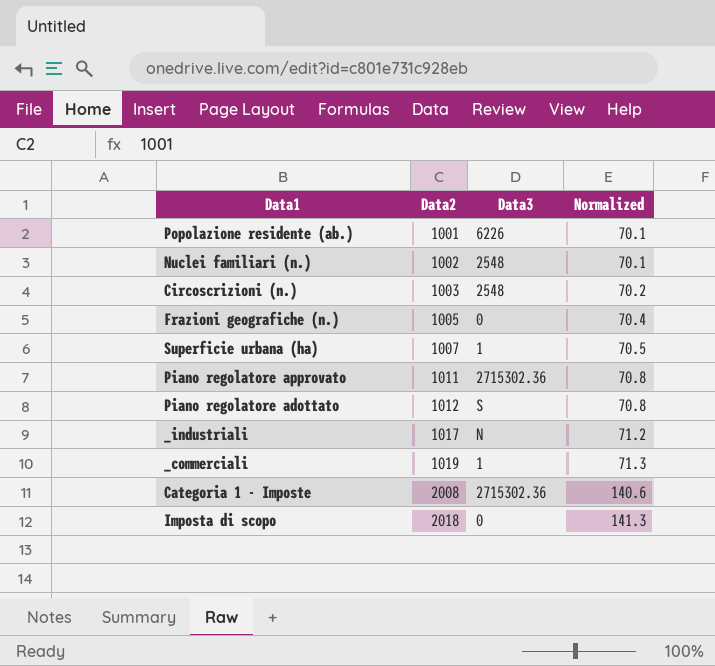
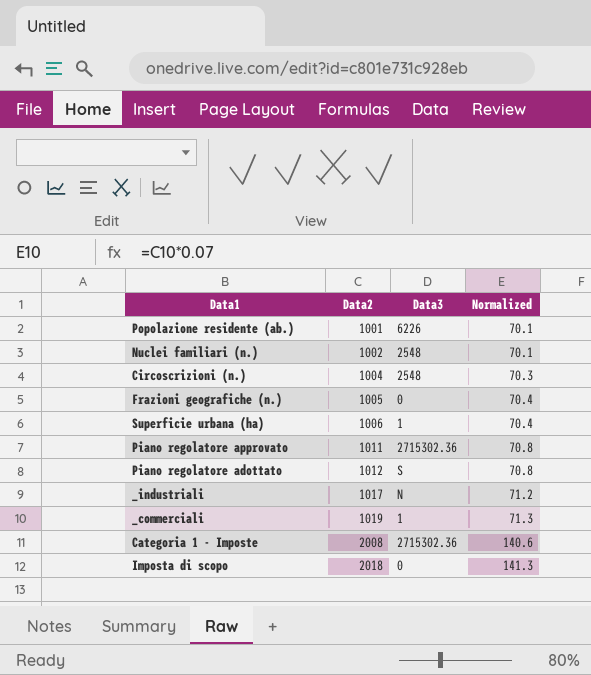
Circoscrizioni (n.) | Data2: 1003 -> 1004
Circoscrizioni (n.) | Normalized: 70.2 -> 70.3
Superficie urbana (ha) | Data2: 1007 -> 1006
Superficie urbana (ha) | Normalized: 70.5 -> 70.4

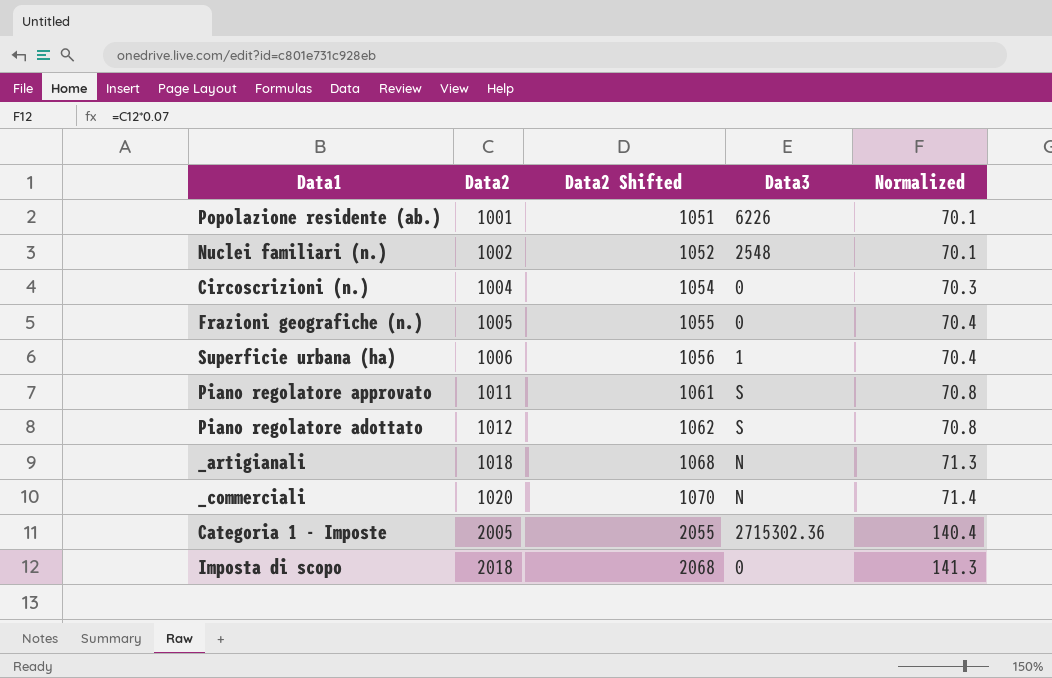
column Data2 Shifted | formula: none -> [Data2] + 50
row _industriali: 1017 | N | 71.2 -> none
Circoscrizioni (n.) | Data3: 2548 -> 0
Piano regolatore approvato | Data3: 2715302.36 -> S
row _artigianali: none -> 1018 | 1068 | N | 71.3
_commerciali | Data2: 1019 -> 1020
_commerciali | Data3: 1 -> N
_commerciali | Normalized: 71.3 -> 71.4
Categoria 1 - Imposte | Data2: 2008 -> 2005
Categoria 1 - Imposte | Normalized: 140.6 -> 140.4

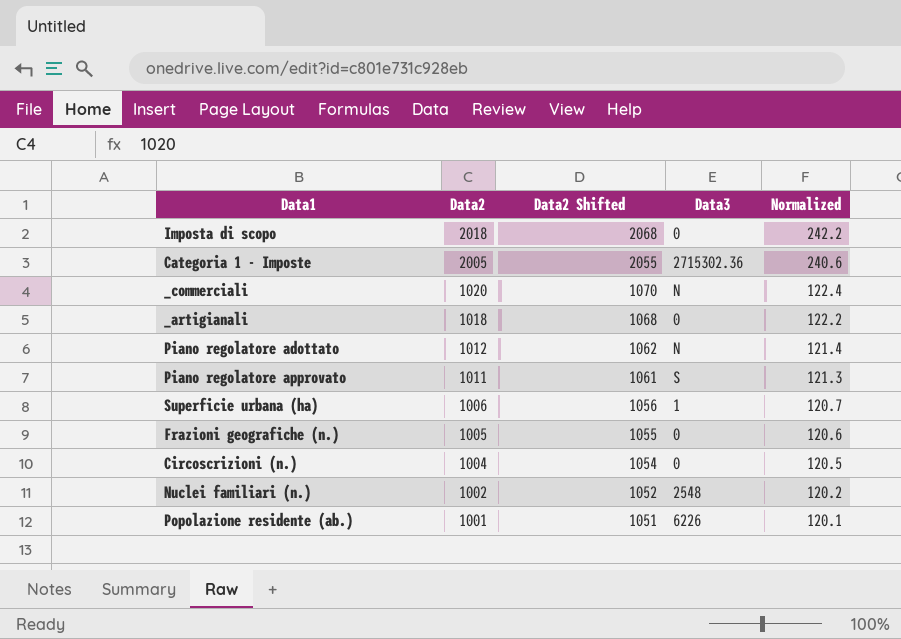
row order: Data2 ascending -> Data2 descending
column Normalized | formula: [Data2] * 0.07 -> [Data2] * 0.12
_artigianali | Data3: N -> 0
Piano regolatore adottato | Data3: S -> N

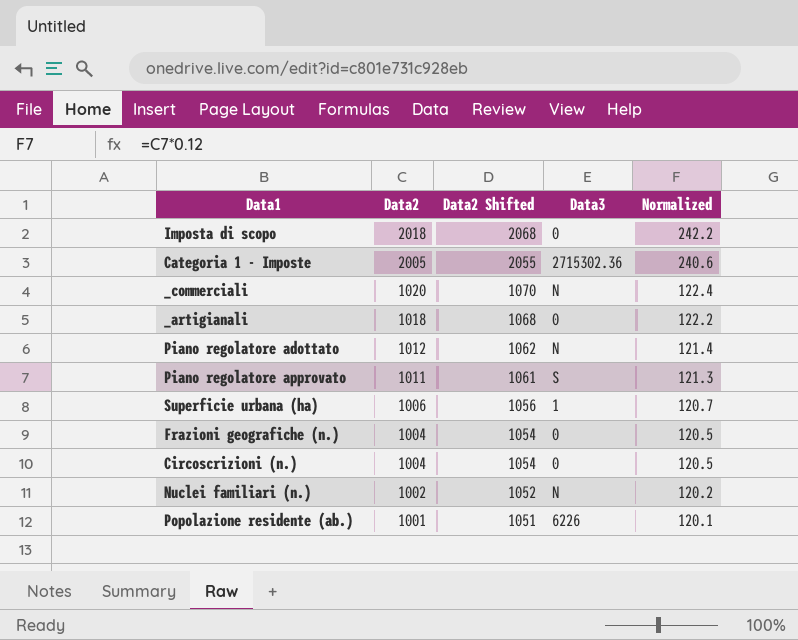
Frazioni geografiche (n.) | Data2: 1005 -> 1004
Frazioni geografiche (n.) | Data2 Shifted: 1055 -> 1054
Frazioni geografiche (n.) | Normalized: 120.6 -> 120.5
Nuclei familiari (n.) | Data3: 2548 -> N

